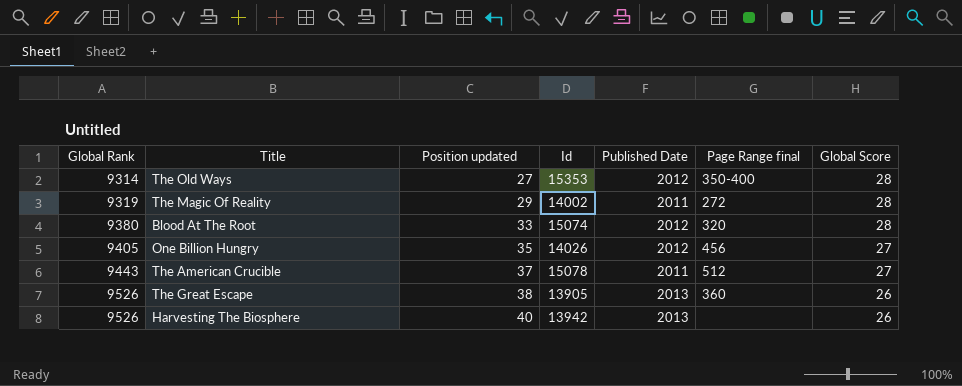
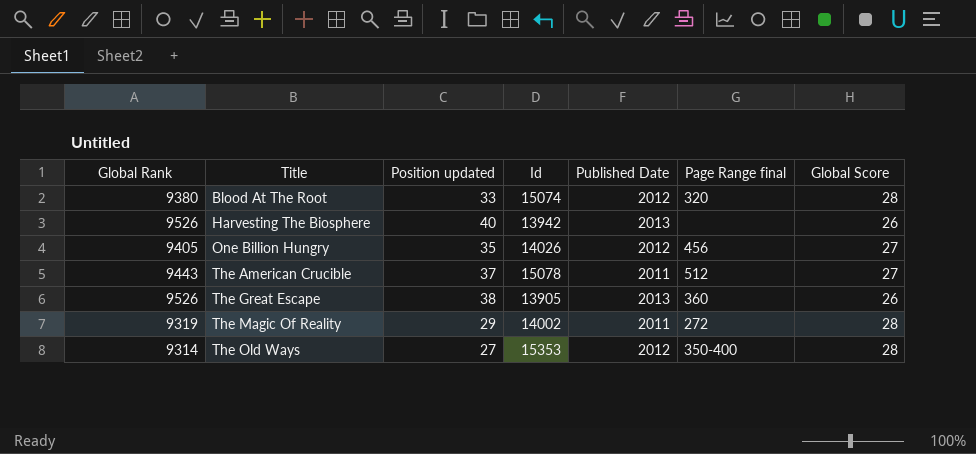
row order: Global Rank ascending -> Title ascending

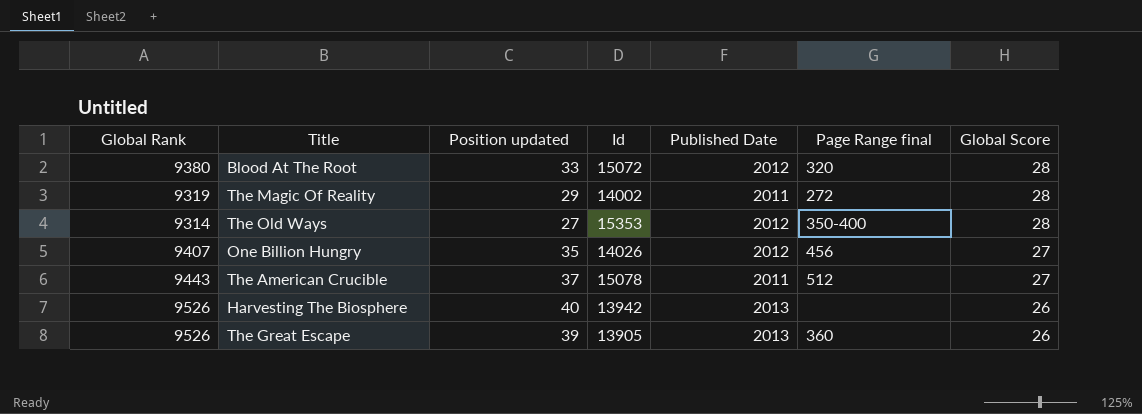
row order: Title ascending -> Global Score descending
Blood At The Root | Id: 15074 -> 15072
One Billion Hungry | Global Rank: 9405 -> 9407
The Great Escape | Position updated: 38 -> 39

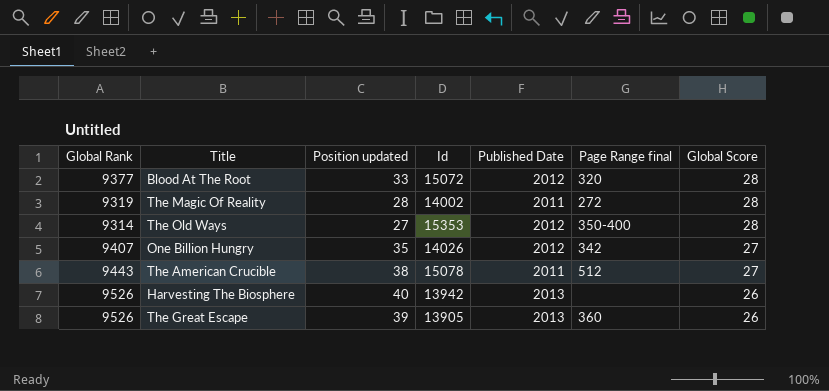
Blood At The Root | Global Rank: 9380 -> 9377
The Magic Of Reality | Position updated: 29 -> 28
One Billion Hungry | Page Range final: 456 -> 342
The American Crucible | Position updated: 37 -> 38

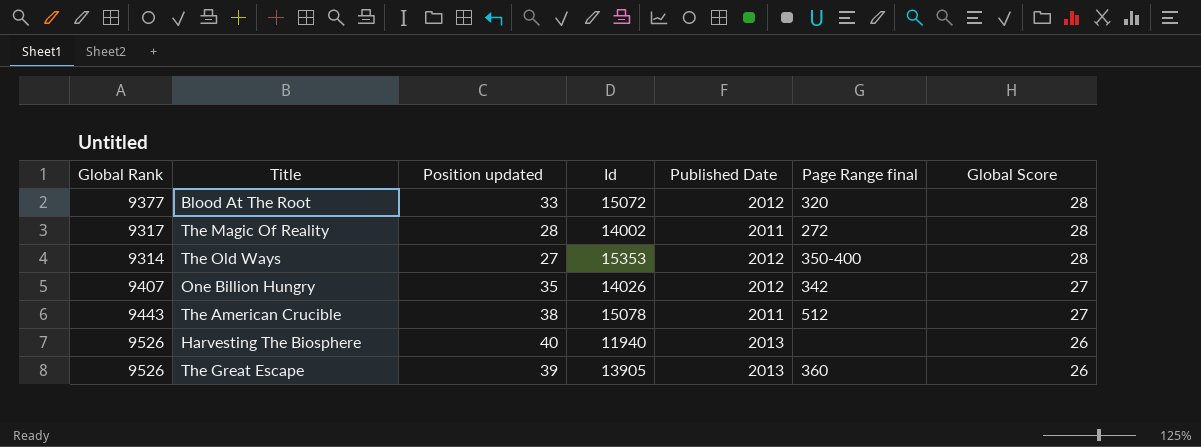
The Magic Of Reality | Global Rank: 9319 -> 9317
Harvesting The Biosphere | Id: 13942 -> 11940

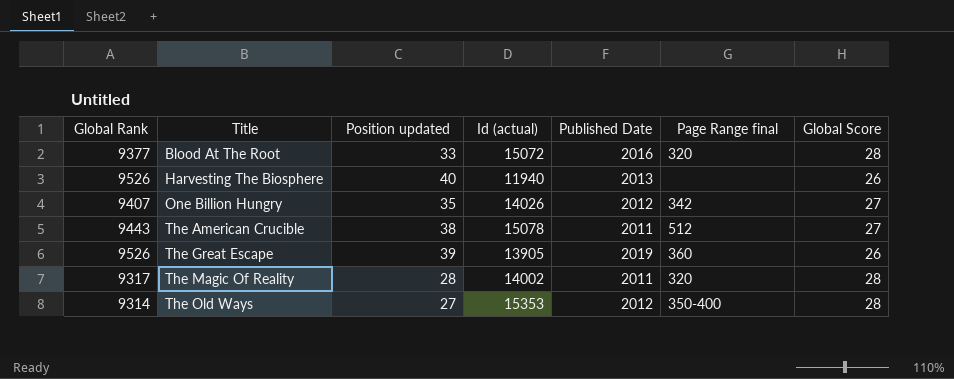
row order: Global Score descending -> Title ascending
column name: Id -> Id (actual)
Blood At The Root | Published Date: 2012 -> 2016
The Great Escape | Published Date: 2013 -> 2019
The Magic Of Reality | Page Range final: 272 -> 320

